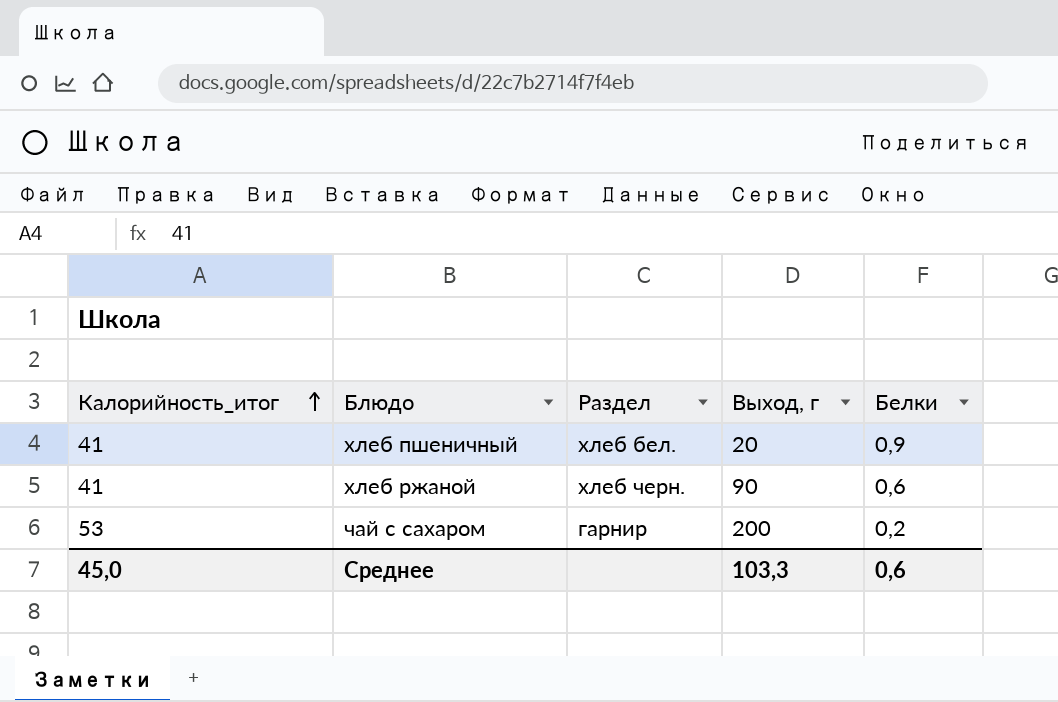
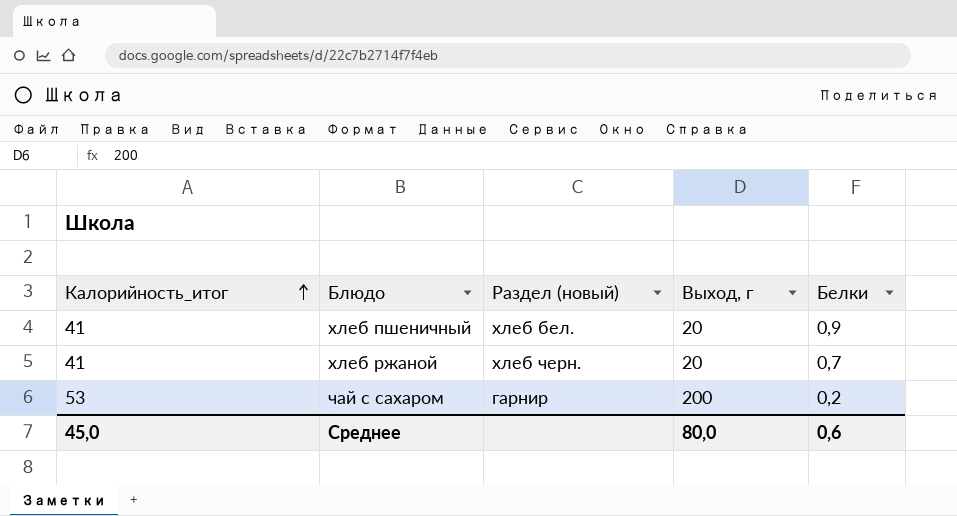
column name: Раздел -> Раздел (новый)
хлеб ржаной | Выход, г: 90 -> 20
хлеб ржаной | Белки: 0,6 -> 0,7
Среднее | Выход, г: 103,3 -> 80,0

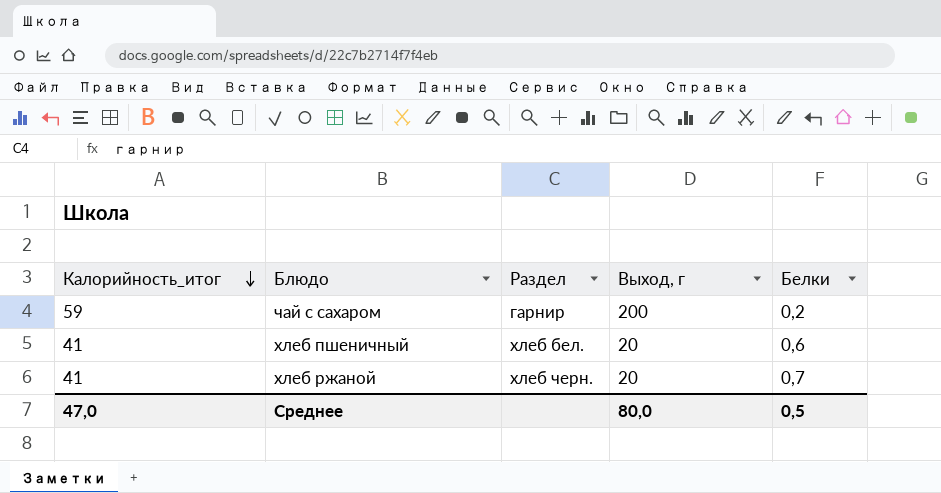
row order: Калорийность_итог ascending -> Калорийность_итог descending
column name: Раздел (новый) -> Раздел
чай с сахаром | Калорийность_итог: 53 -> 59
хлеб пшеничный | Белки: 0,9 -> 0,6
Среднее | Калорийность_итог: 45,0 -> 47,0
Среднее | Белки: 0,6 -> 0,5

